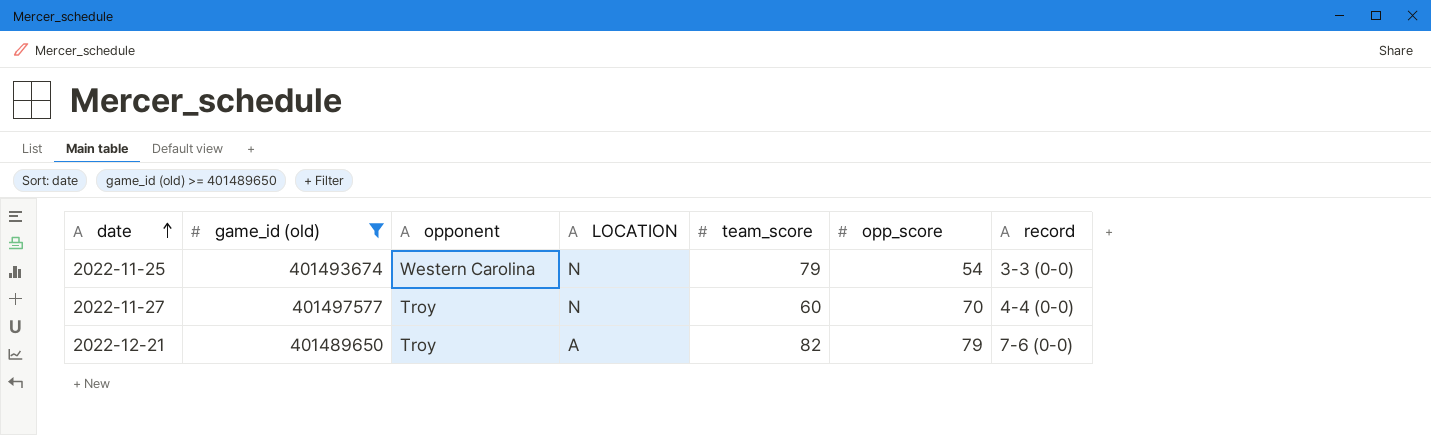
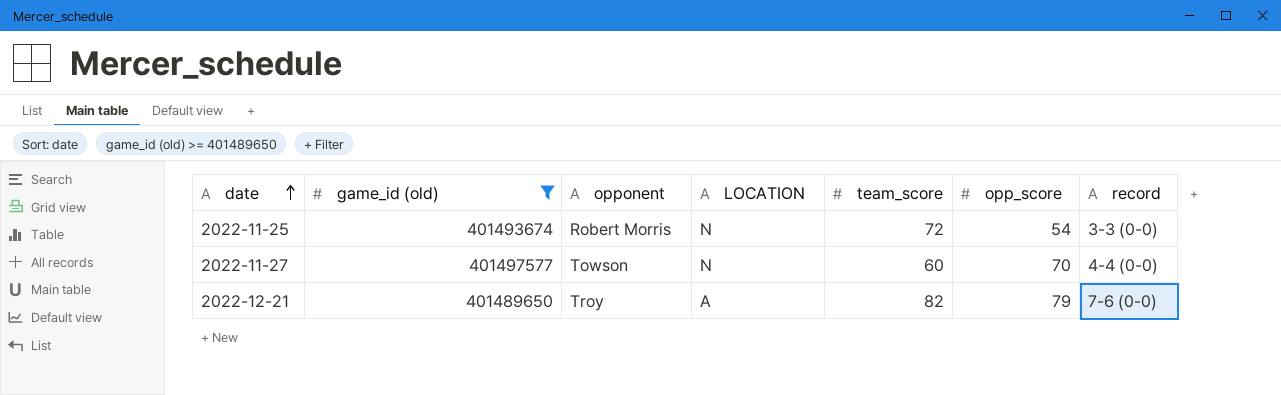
2022-11-25 | opponent: Western Carolina -> Robert Morris
2022-11-25 | team_score: 79 -> 72
2022-11-27 | opponent: Troy -> Towson

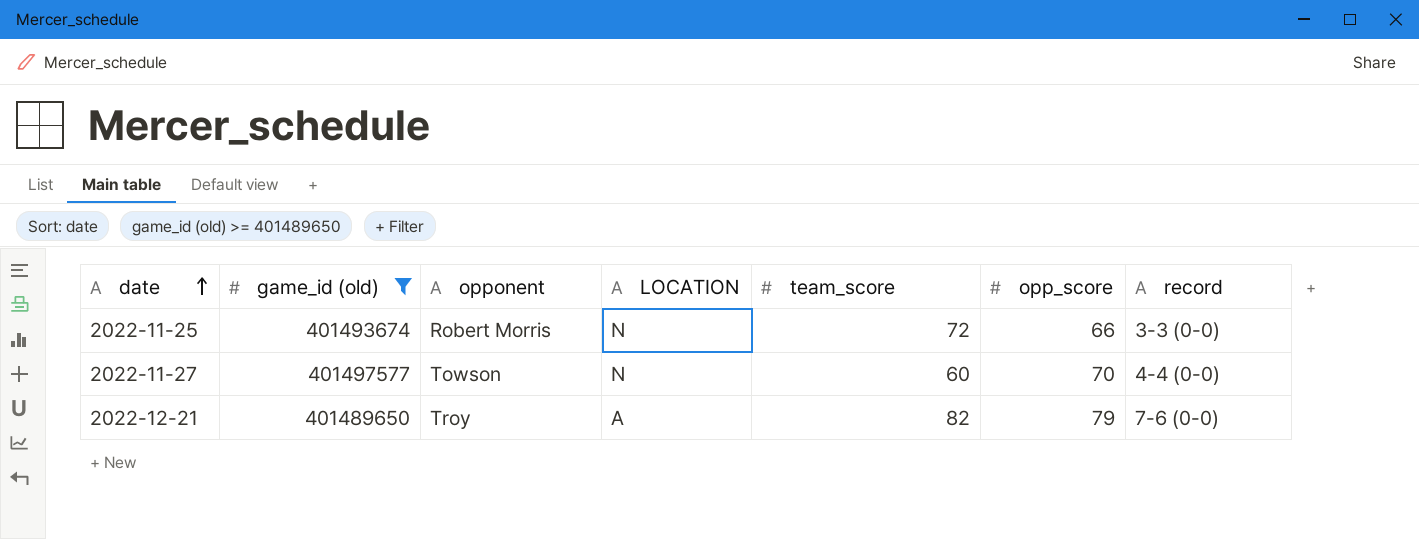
2022-11-25 | opp_score: 54 -> 66

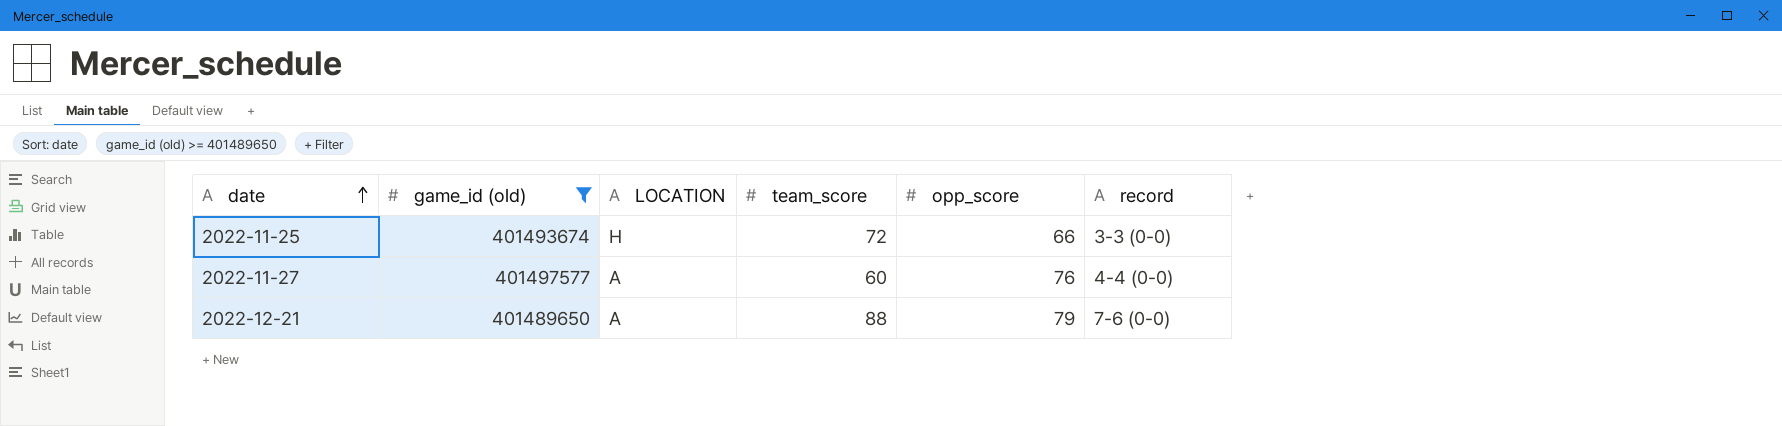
column opponent | position: 3 -> none
2022-11-25 | LOCATION: N -> H
2022-11-27 | LOCATION: N -> A
2022-11-27 | opp_score: 70 -> 76
2022-12-21 | team_score: 82 -> 88

